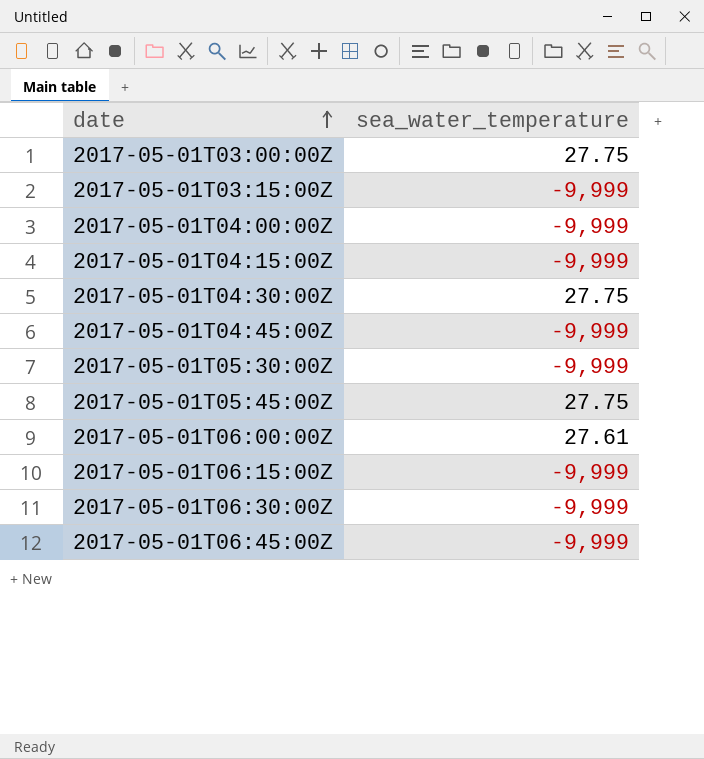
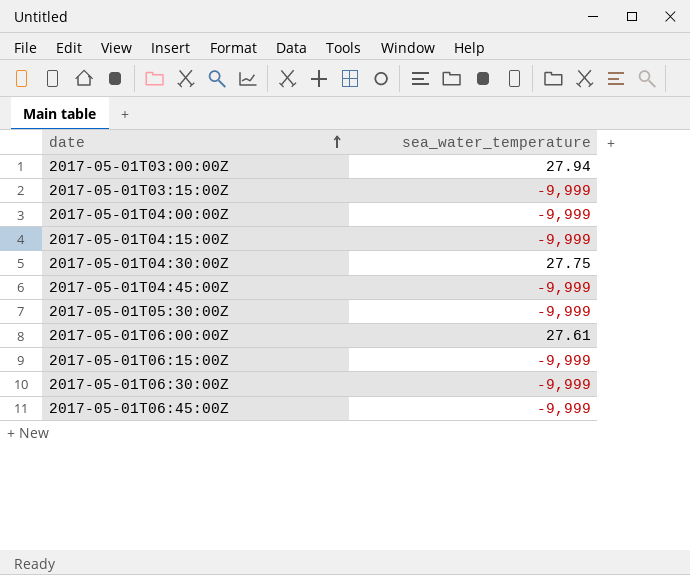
row 2017-05-01T05:45:00Z: 27.75 -> none
2017-05-01T03:00:00Z | sea_water_temperature: 27.75 -> 27.94

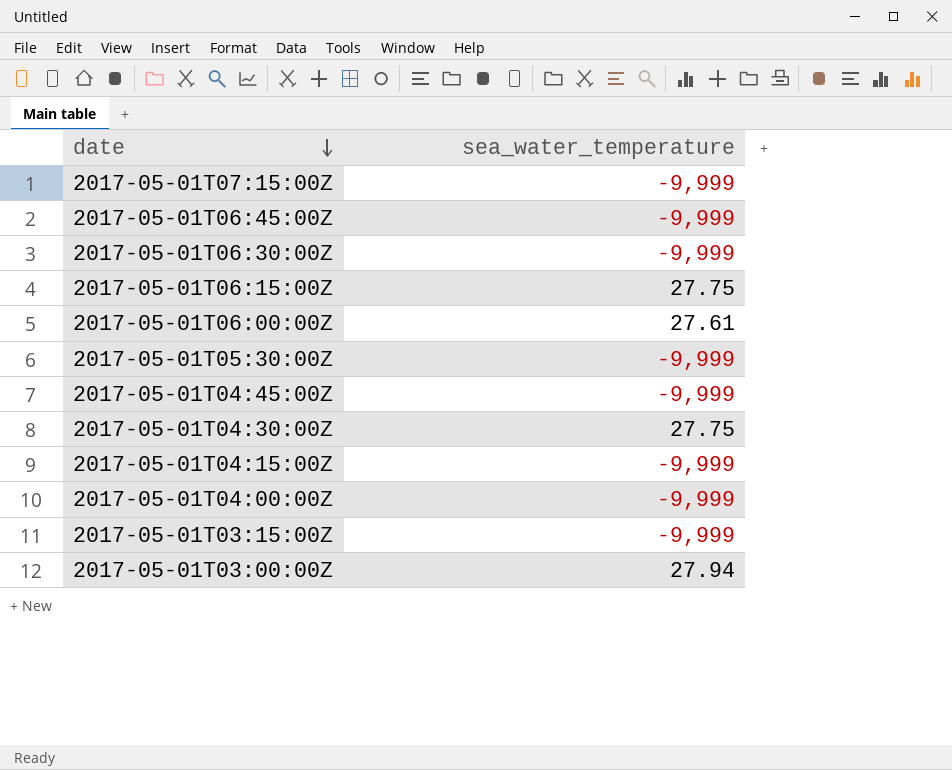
row order: date ascending -> date descending
row 2017-05-01T07:15:00Z: none -> -9,999
2017-05-01T06:15:00Z | sea_water_temperature: -9,999 -> 27.75

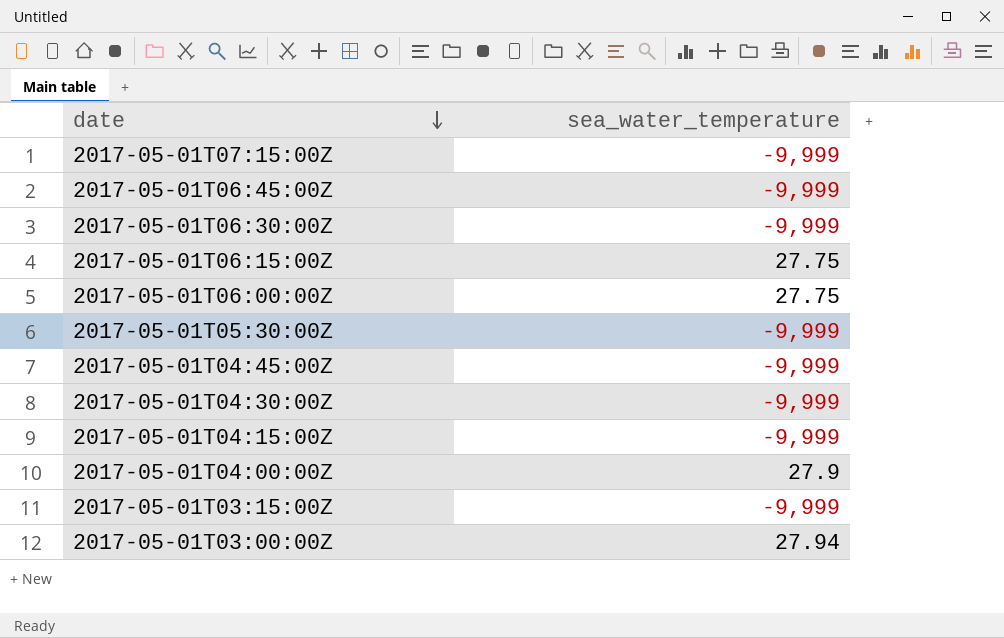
2017-05-01T06:00:00Z | sea_water_temperature: 27.61 -> 27.75
2017-05-01T04:30:00Z | sea_water_temperature: 27.75 -> -9,999
2017-05-01T04:00:00Z | sea_water_temperature: -9,999 -> 27.9

